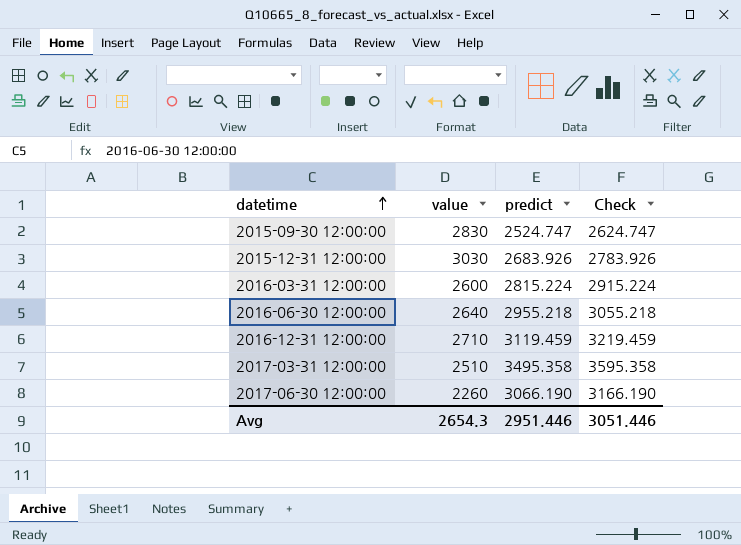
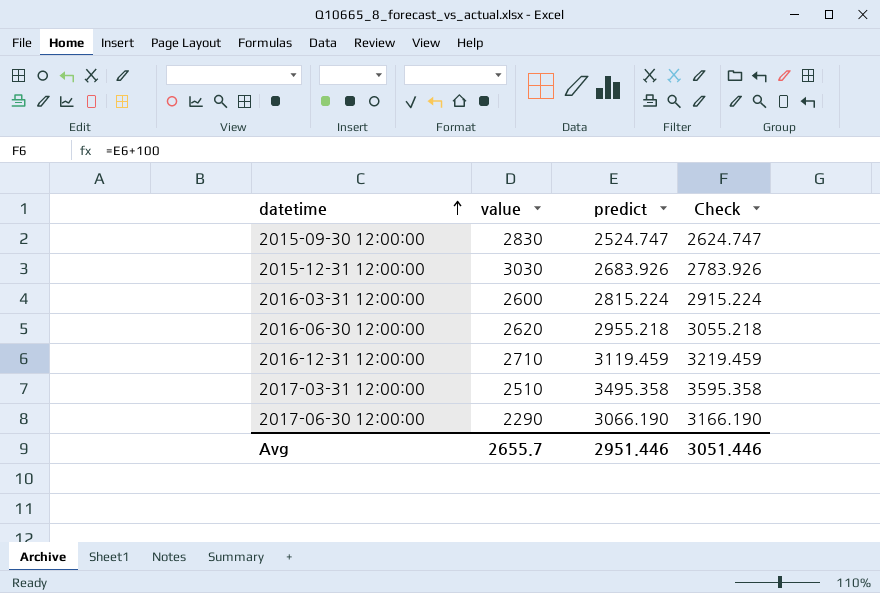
2016-06-30 12:00:00 | value: 2640 -> 2620
2017-06-30 12:00:00 | value: 2260 -> 2290
Avg | value: 2654.3 -> 2655.7

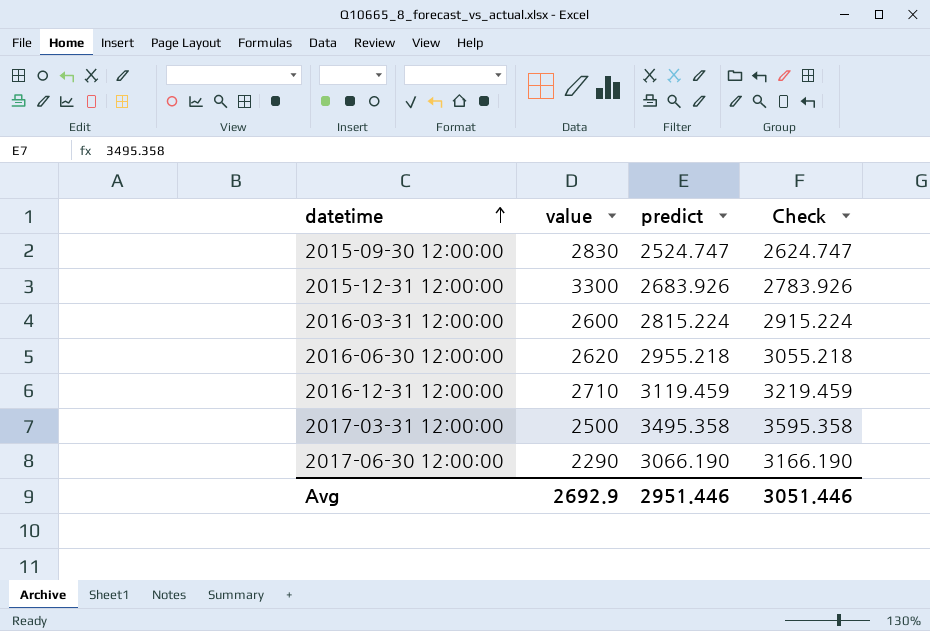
2015-12-31 12:00:00 | value: 3030 -> 3300
2017-03-31 12:00:00 | value: 2510 -> 2500
Avg | value: 2655.7 -> 2692.9

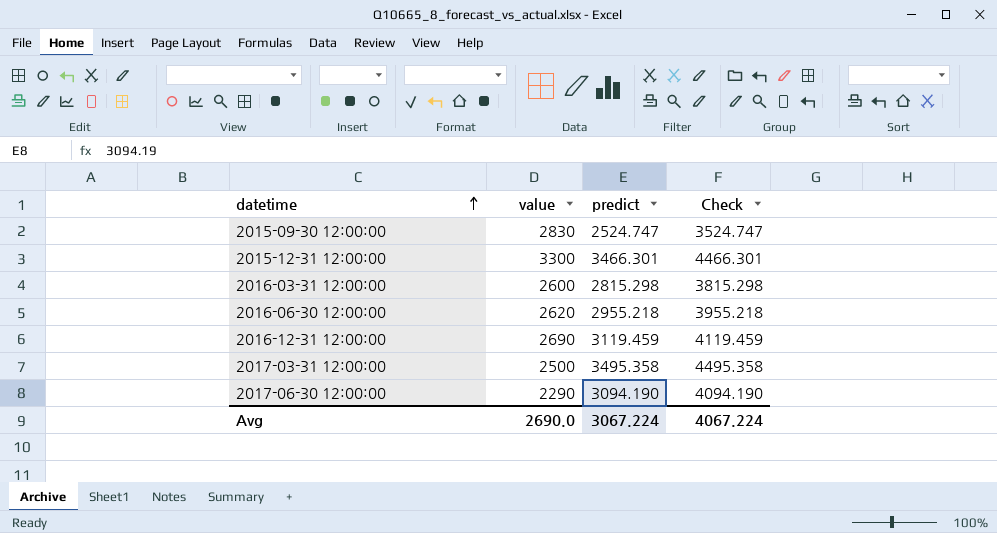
column Check | formula: [predict] + 100 -> [predict] + 1000
2015-12-31 12:00:00 | predict: 2683.926 -> 3466.301
2016-03-31 12:00:00 | predict: 2815.224 -> 2815.298
2016-12-31 12:00:00 | value: 2710 -> 2690
2017-06-30 12:00:00 | predict: 3066.190 -> 3094.190
Avg | value: 2692.9 -> 2690.0
Avg | predict: 2951.446 -> 3067.224
Avg | Check: 3051.446 -> 4067.224

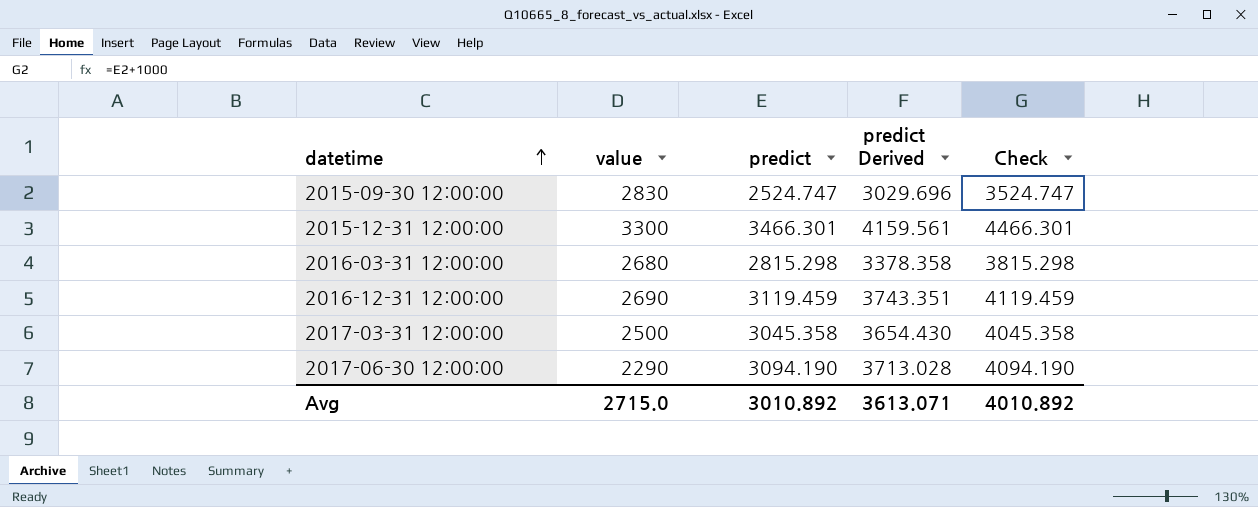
column predict Derived | formula: none -> [predict] * 1.2
row 2016-06-30 12:00:00: 2620 | 2955.218 | 3955.218 -> none
2016-03-31 12:00:00 | value: 2600 -> 2680
2017-03-31 12:00:00 | predict: 3495.358 -> 3045.358
2017-03-31 12:00:00 | Check: 4495.358 -> 4045.358
Avg | value: 2690.0 -> 2715.0
Avg | predict: 3067.224 -> 3010.892
Avg | Check: 4067.224 -> 4010.892

